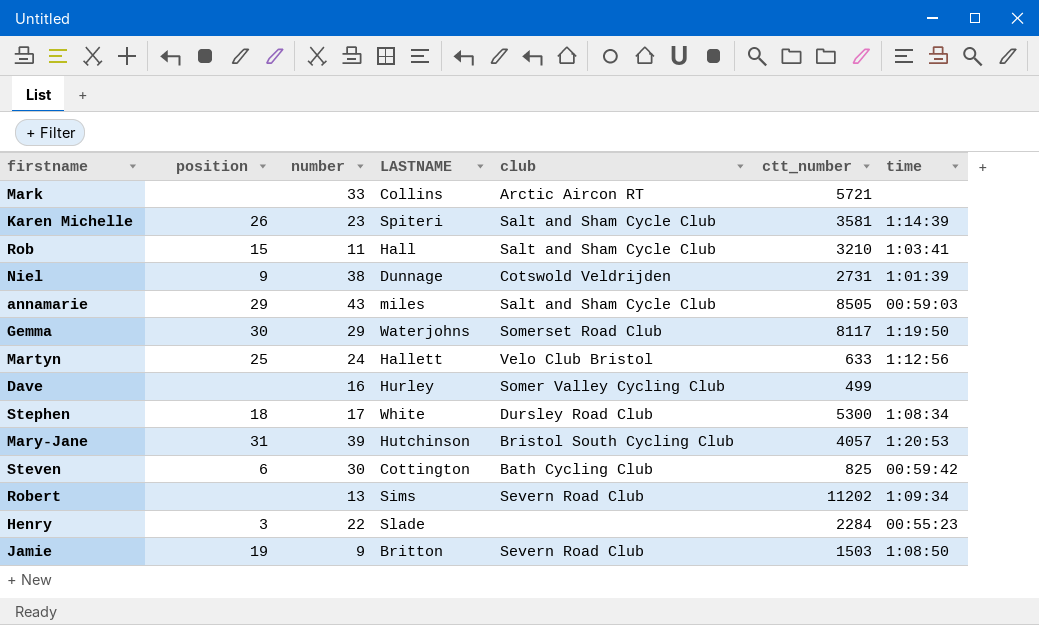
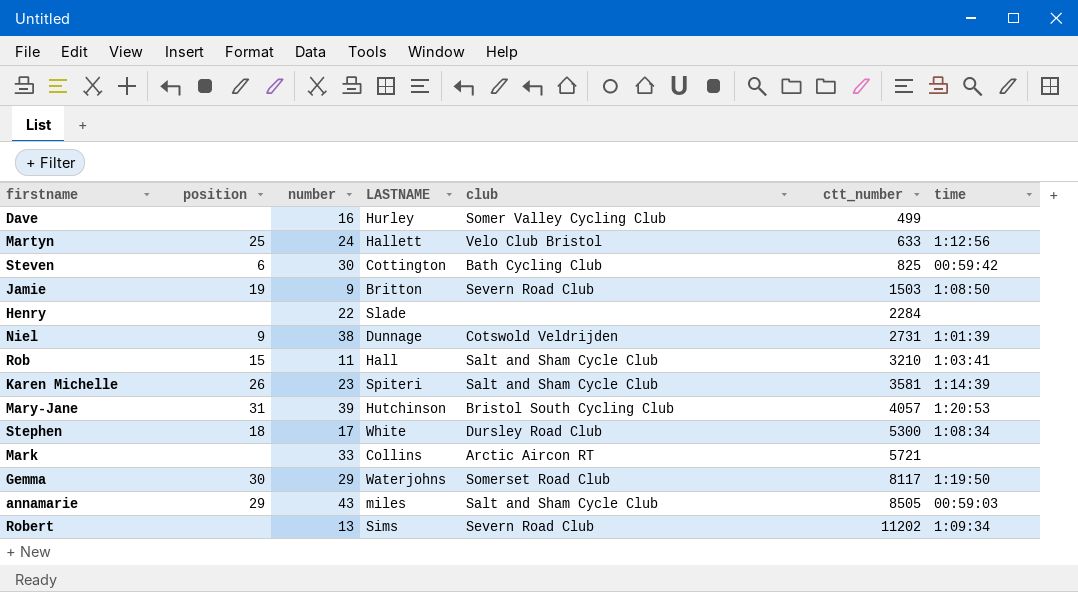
row order: none -> ctt_number ascending
Henry | position: 3 -> none
Henry | time: 00:55:23 -> none

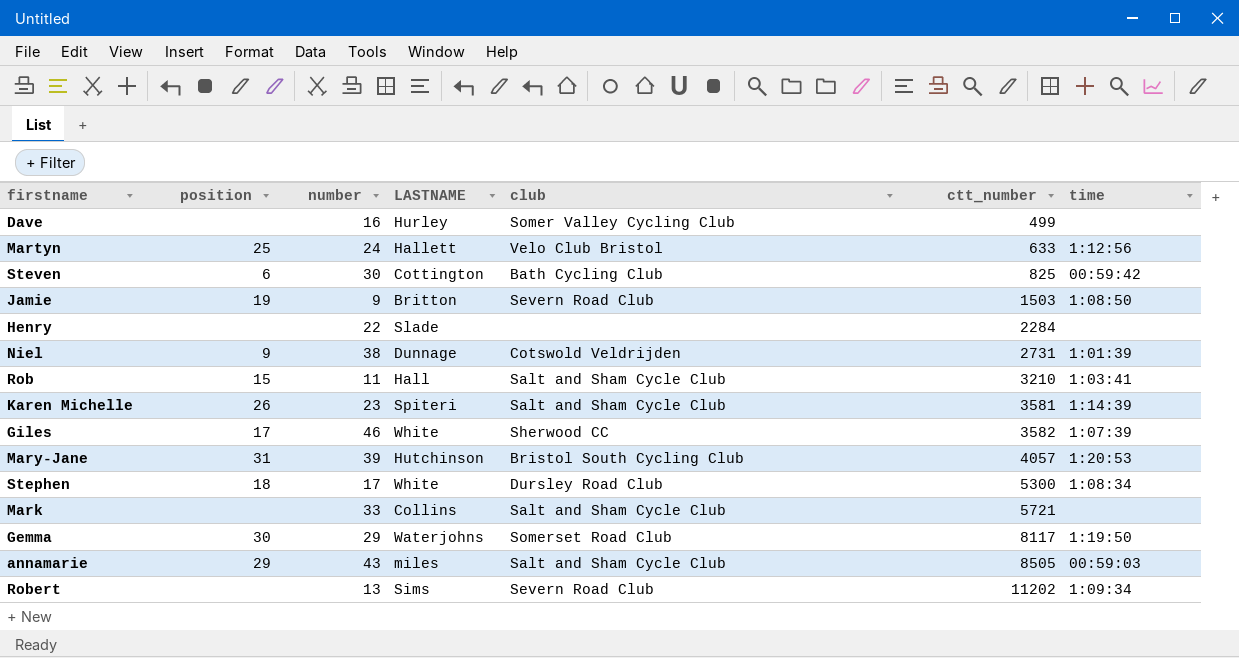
row Giles: none -> 17 | 46 | White | Sherwood CC | 3582 | 1:07:39
Mark | club: Arctic Aircon RT -> Salt and Sham Cycle Club

